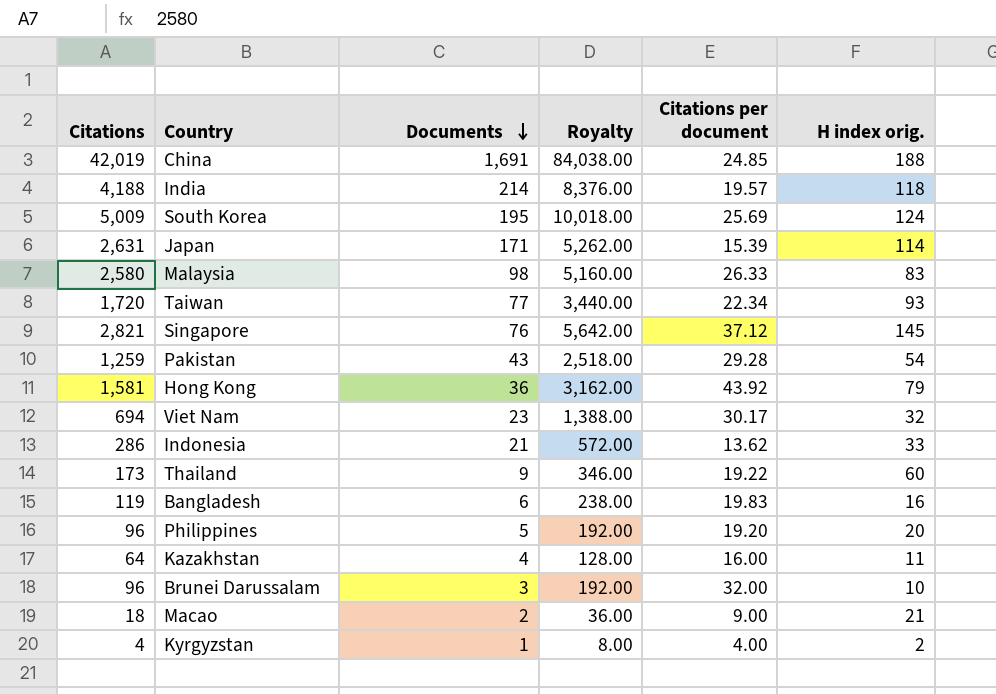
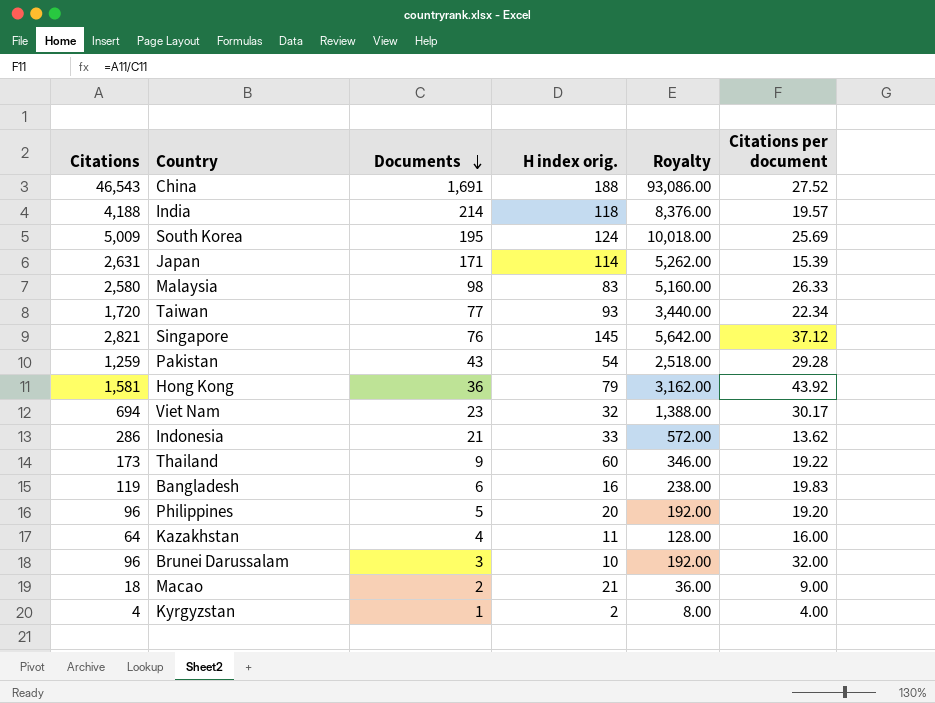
column H index orig. | position: 6 -> 4
China | Citations: 42,019 -> 46,543
China | Royalty: 84,038.00 -> 93,086.00
China | Citations per document: 24.85 -> 27.52

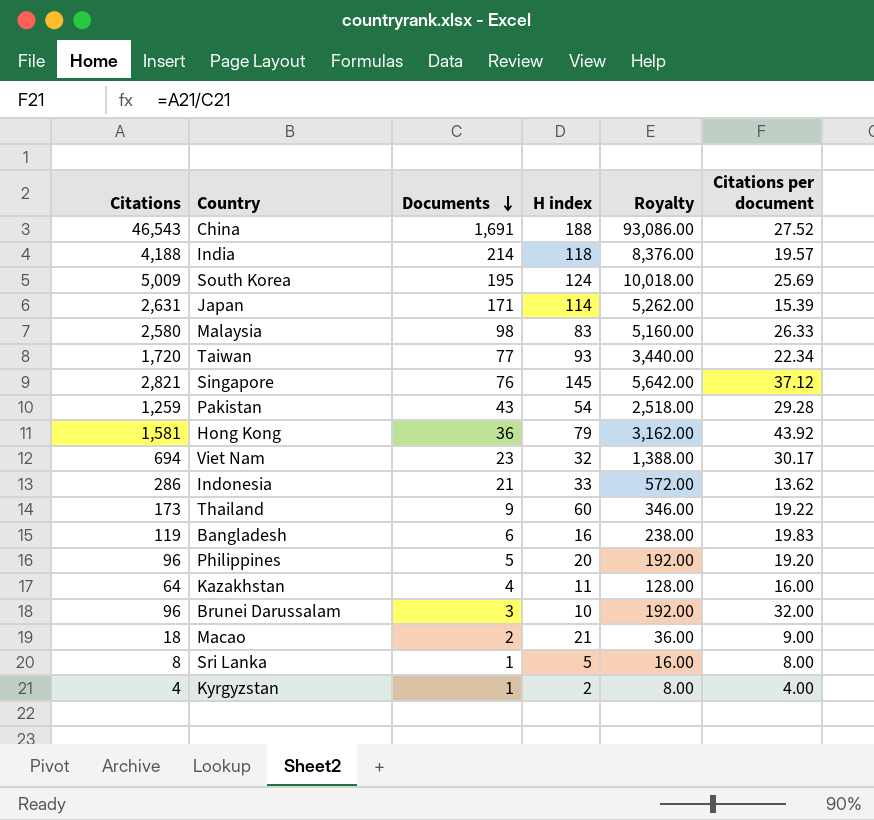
column name: H index orig. -> H index
row Sri Lanka: none -> 8 | 1 | 5 | 16.00 | 8.00

